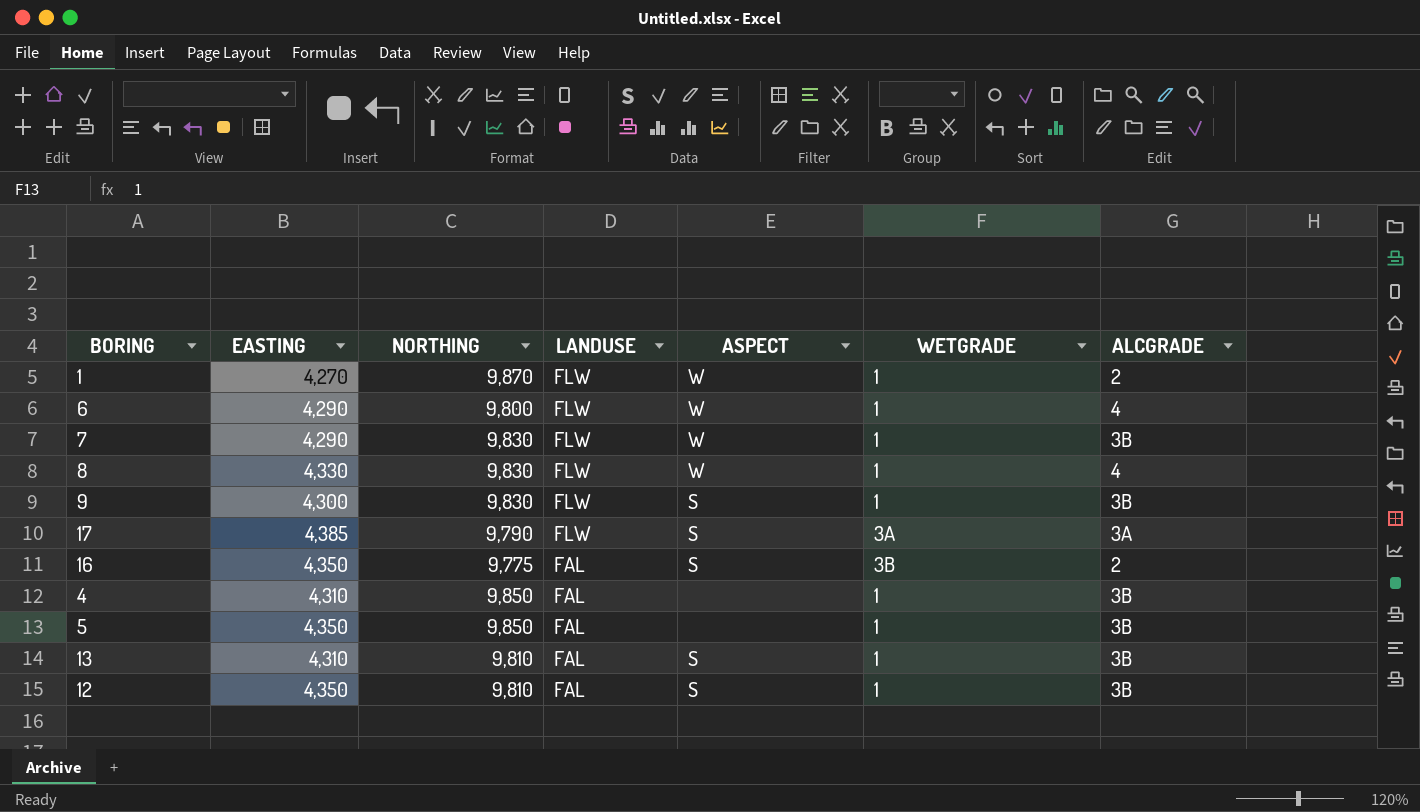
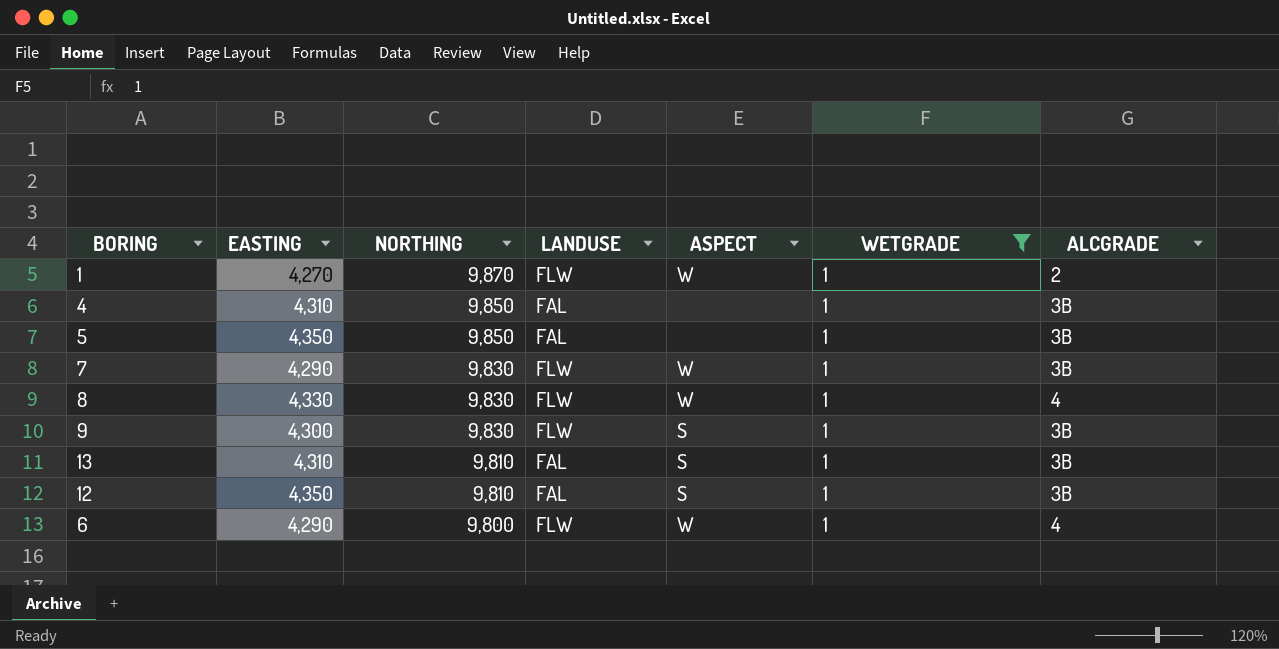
filter: none -> WETGRADE = 1
row order: LANDUSE descending -> NORTHING descending

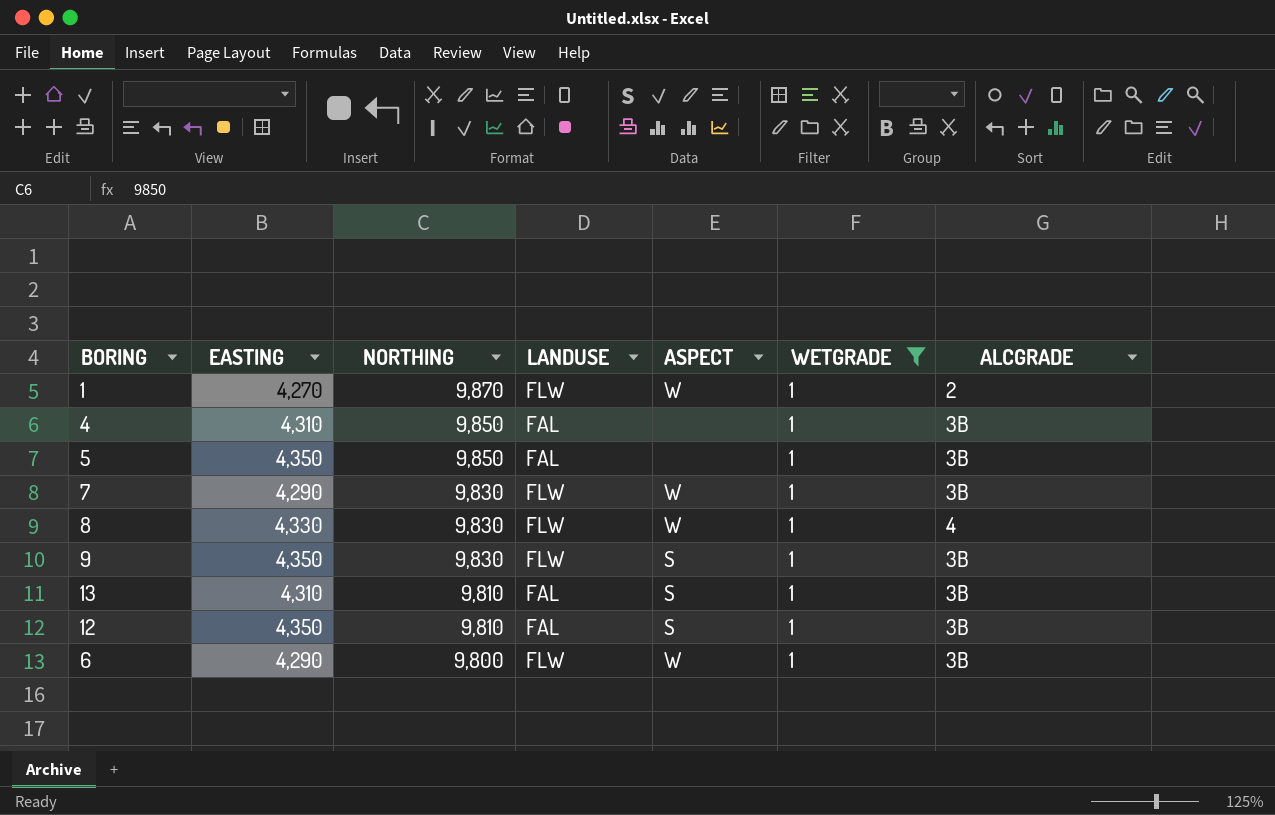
9 | EASTING: 4,300 -> 4,350
6 | ALCGRADE: 4 -> 3B

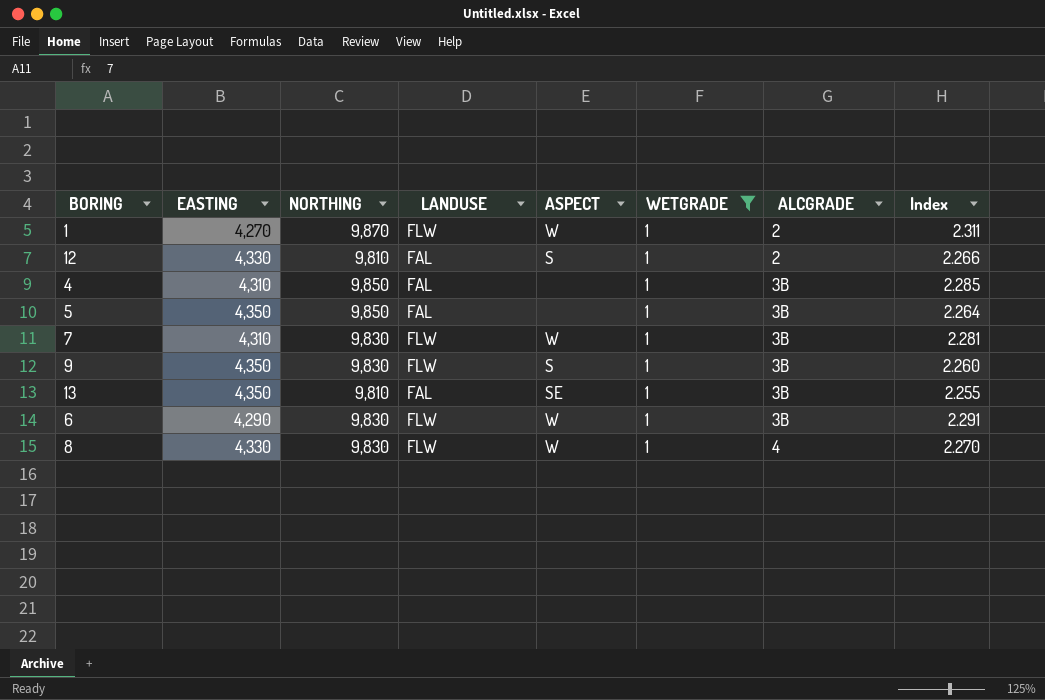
row order: NORTHING descending -> ALCGRADE ascending
column Index | formula: none -> [NORTHING] / [EASTING]
12 | EASTING: 4,350 -> 4,330
12 | ALCGRADE: 3B -> 2
7 | EASTING: 4,290 -> 4,310
13 | EASTING: 4,310 -> 4,350
13 | ASPECT: S -> SE
6 | NORTHING: 9,800 -> 9,830

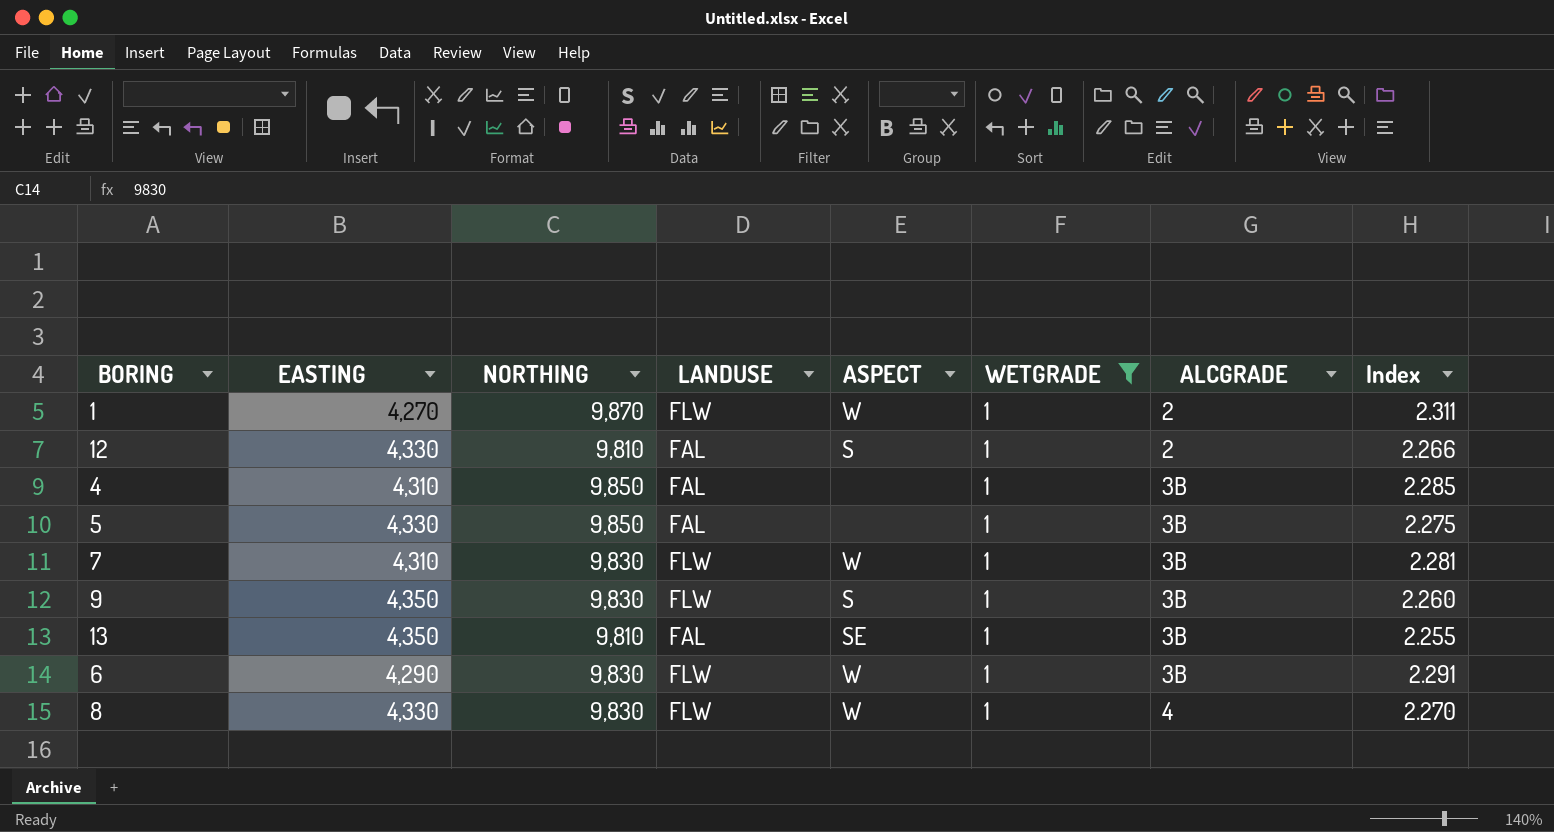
5 | EASTING: 4,350 -> 4,330
5 | Index: 2.264 -> 2.275

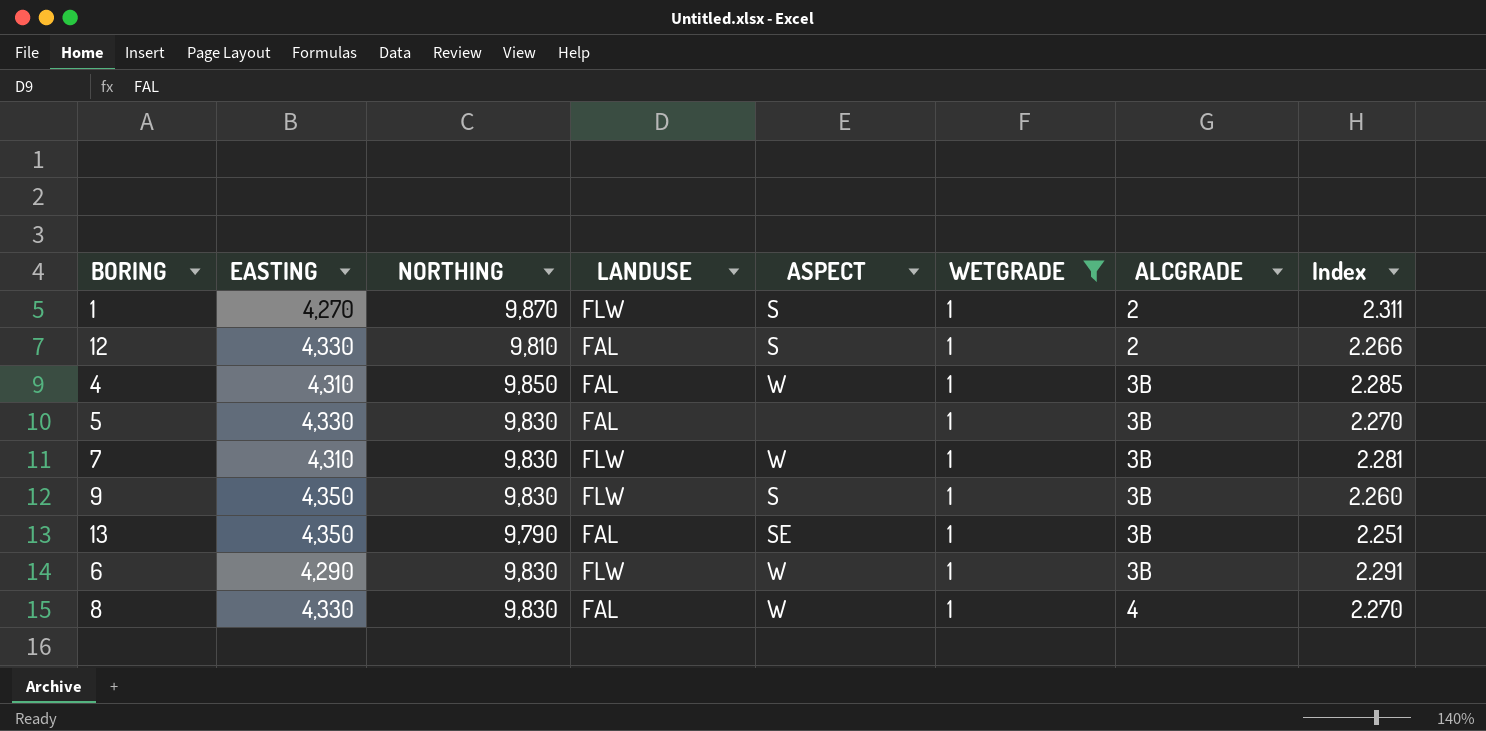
1 | ASPECT: W -> S
4 | ASPECT: none -> W
5 | NORTHING: 9,850 -> 9,830
5 | Index: 2.275 -> 2.270
13 | NORTHING: 9,810 -> 9,790
13 | Index: 2.255 -> 2.251
8 | LANDUSE: FLW -> FAL

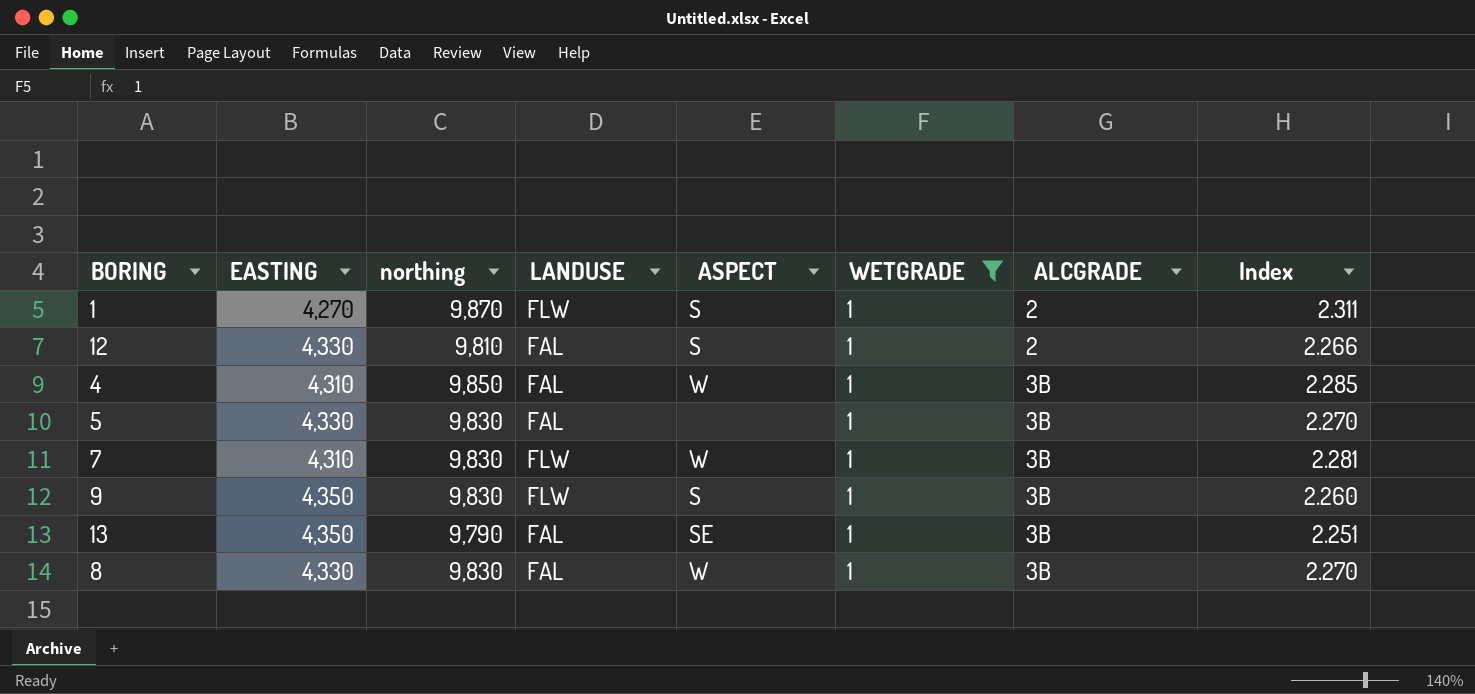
column name: NORTHING -> northing
row 6: 4,290 | 9,830 | FLW | W | 1 | 3B | 2.291 -> none
8 | ALCGRADE: 4 -> 3B

